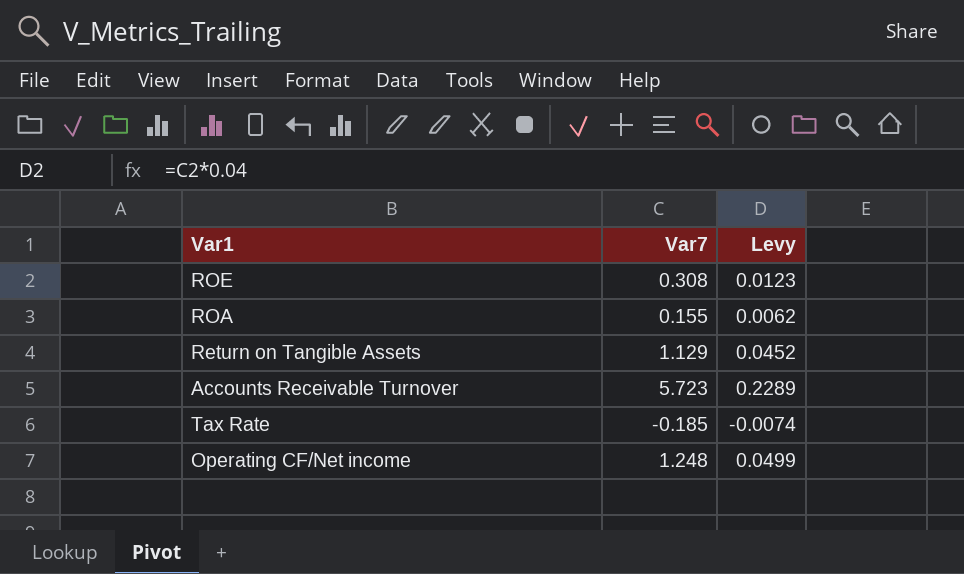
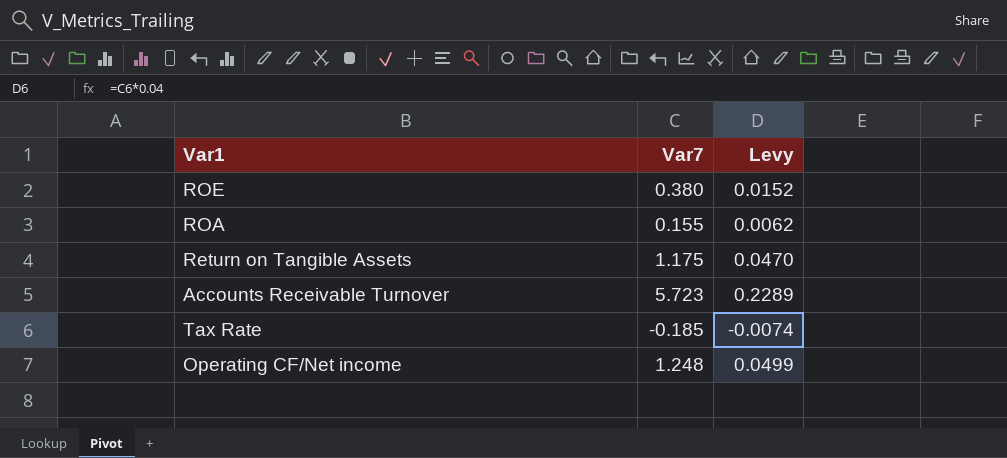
ROE | Var7: 0.308 -> 0.380
ROE | Levy: 0.0123 -> 0.0152
Return on Tangible Assets | Var7: 1.129 -> 1.175
Return on Tangible Assets | Levy: 0.0452 -> 0.0470

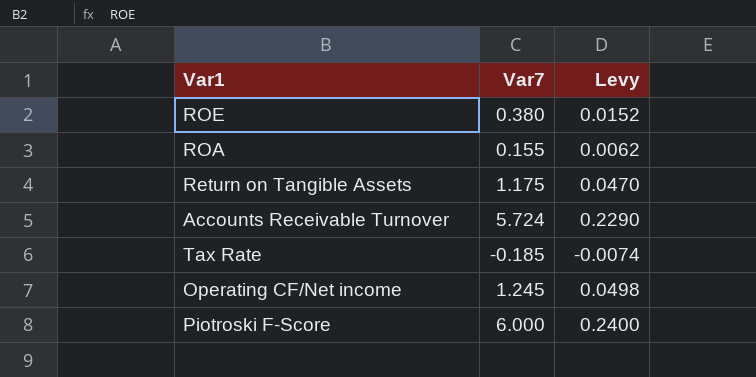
Accounts Receivable Turnover | Var7: 5.723 -> 5.724
Accounts Receivable Turnover | Levy: 0.2289 -> 0.2290
Operating CF/Net income | Var7: 1.248 -> 1.245
Operating CF/Net income | Levy: 0.0499 -> 0.0498
row Piotroski F-Score: none -> 6.000 | 0.2400

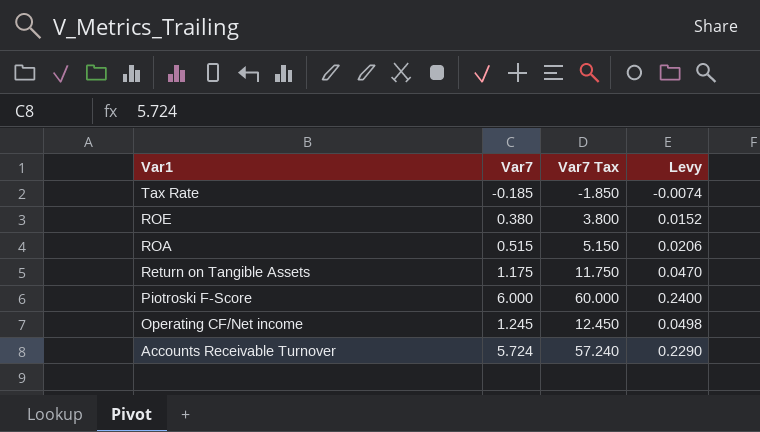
row order: none -> Var1 descending
column Var7 Tax | formula: none -> [Var7] * 10
ROA | Var7: 0.155 -> 0.515
ROA | Levy: 0.0062 -> 0.0206

